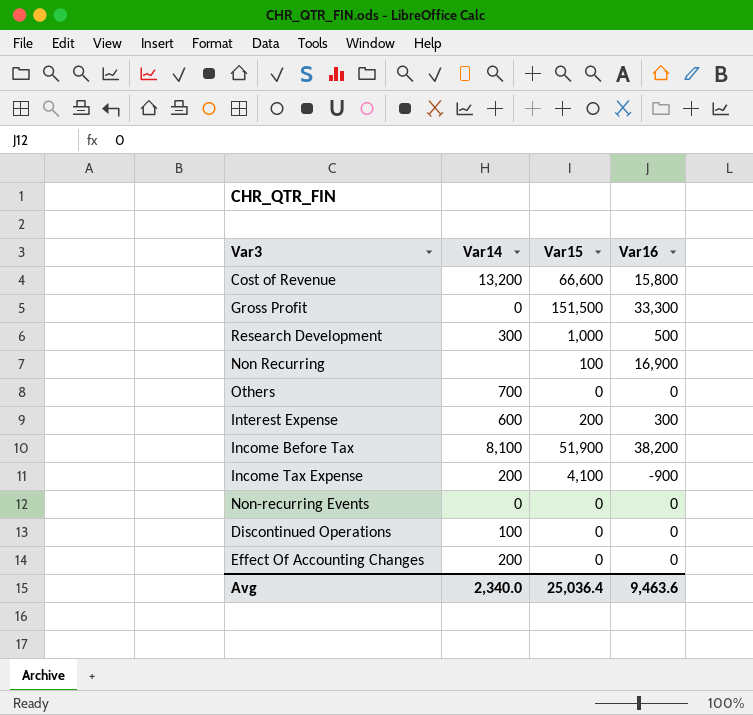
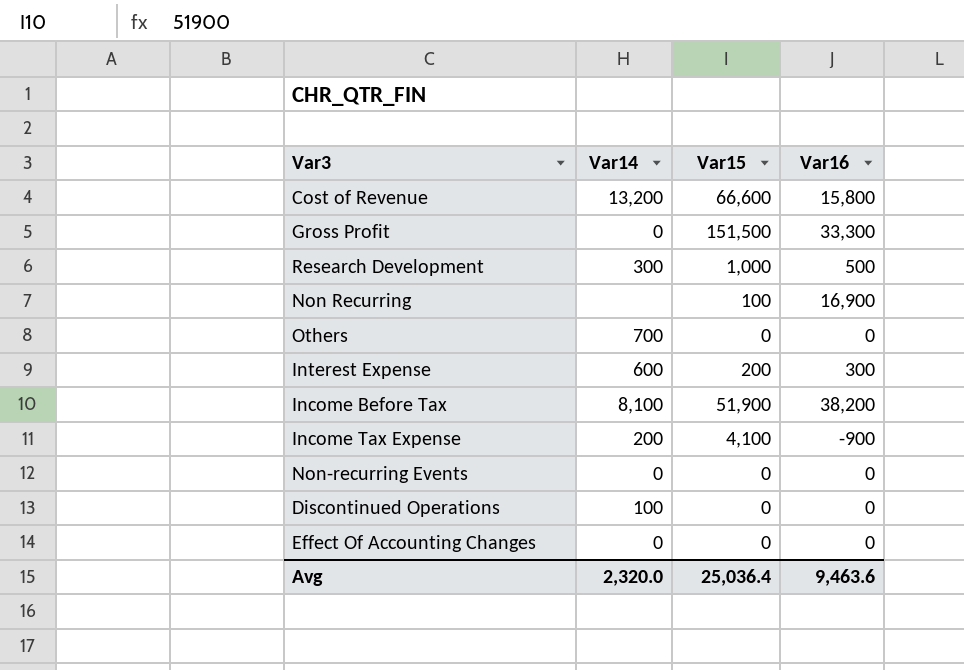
Effect Of Accounting Changes | Var14: 200 -> 0
Avg | Var14: 2,340.0 -> 2,320.0

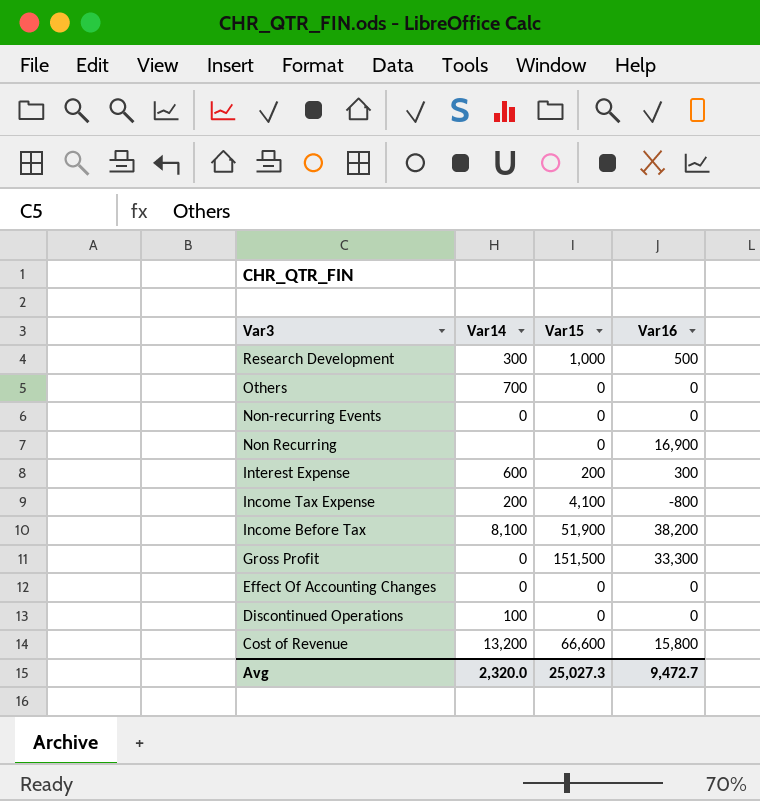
row order: none -> Var3 descending
Non Recurring | Var15: 100 -> 0
Income Tax Expense | Var16: -900 -> -800
Avg | Var15: 25,036.4 -> 25,027.3
Avg | Var16: 9,463.6 -> 9,472.7

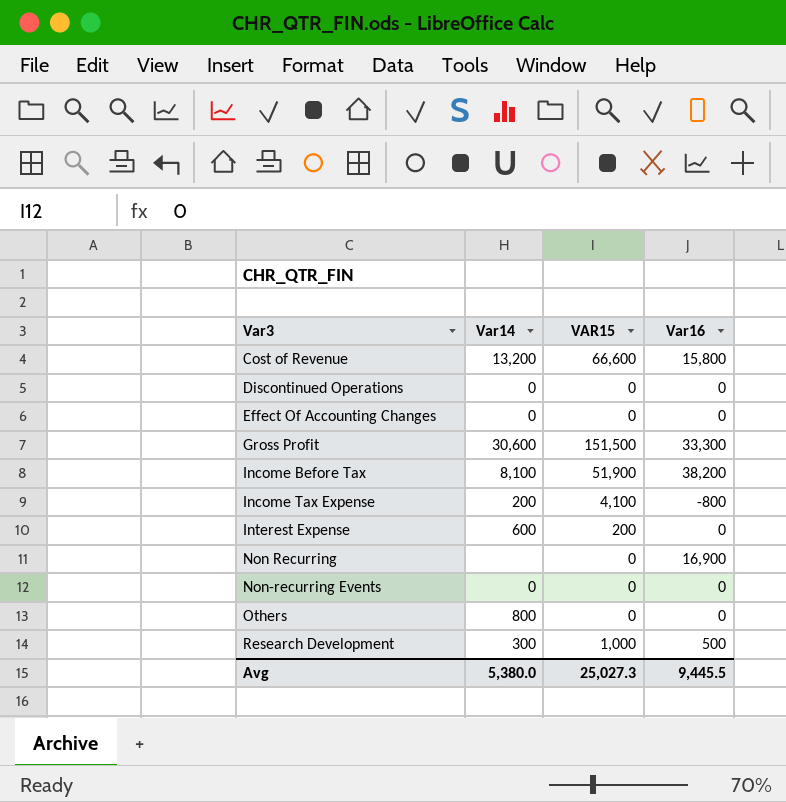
row order: Var3 descending -> Var3 ascending
column name: Var15 -> VAR15
Discontinued Operations | Var14: 100 -> 0
Gross Profit | Var14: 0 -> 30,600
Interest Expense | Var16: 300 -> 0
Others | Var14: 700 -> 800
Avg | Var14: 2,320.0 -> 5,380.0
Avg | Var16: 9,472.7 -> 9,445.5

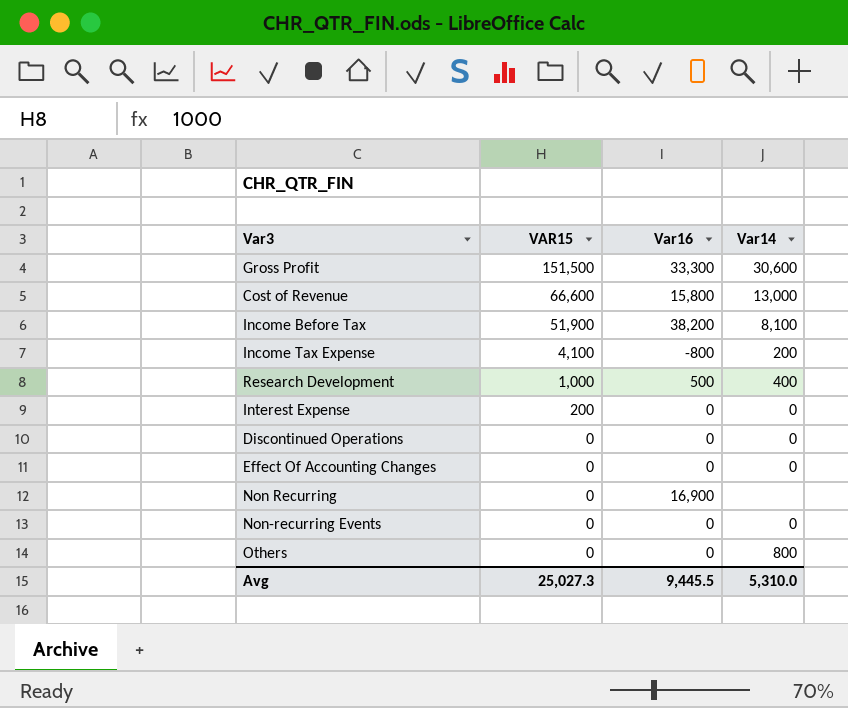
row order: Var3 ascending -> VAR15 descending
column Var14 | position: 2 -> 4
Cost of Revenue | Var14: 13,200 -> 13,000
Research Development | Var14: 300 -> 400
Interest Expense | Var14: 600 -> 0
Avg | Var14: 5,380.0 -> 5,310.0

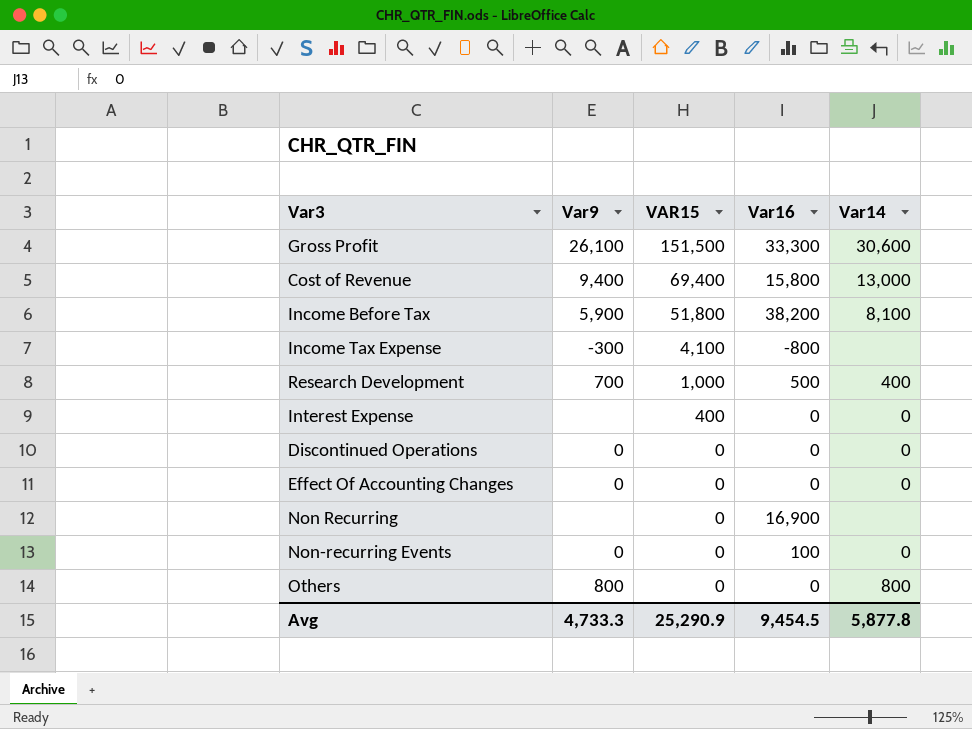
column Var9 | position: none -> 2
Cost of Revenue | VAR15: 66,600 -> 69,400
Income Before Tax | VAR15: 51,900 -> 51,800
Income Tax Expense | Var14: 200 -> none
Interest Expense | VAR15: 200 -> 400
Non-recurring Events | Var16: 0 -> 100
Avg | VAR15: 25,027.3 -> 25,290.9
Avg | Var16: 9,445.5 -> 9,454.5
Avg | Var14: 5,310.0 -> 5,877.8

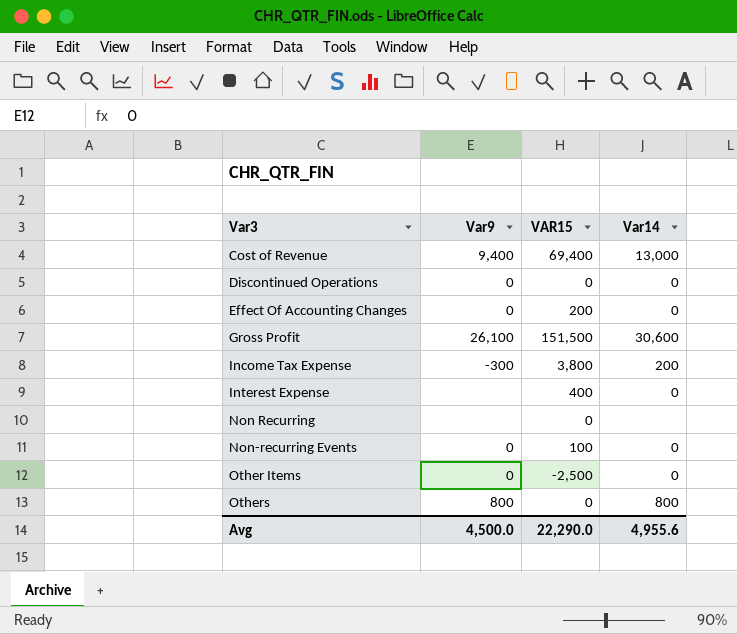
row order: VAR15 descending -> Var3 ascending
column Var16 | position: 4 -> none
row Income Before Tax: 5,900 | 51,800 | 38,200 | 8,100 -> none
row Research Development: 700 | 1,000 | 500 | 400 -> none
Effect Of Accounting Changes | VAR15: 0 -> 200
Income Tax Expense | VAR15: 4,100 -> 3,800
Income Tax Expense | Var14: none -> 200
Non-recurring Events | VAR15: 0 -> 100
row Other Items: none -> 0 | -2,500 | 0
Avg | Var9: 4,733.3 -> 4,500.0
Avg | VAR15: 25,290.9 -> 22,290.0
Avg | Var14: 5,877.8 -> 4,955.6

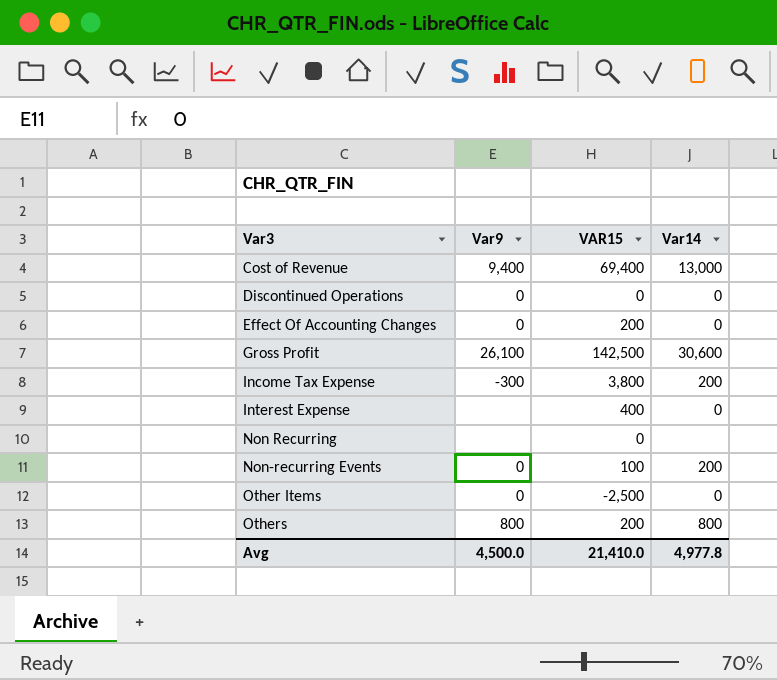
Gross Profit | VAR15: 151,500 -> 142,500
Non-recurring Events | Var14: 0 -> 200
Others | VAR15: 0 -> 200
Avg | VAR15: 22,290.0 -> 21,410.0
Avg | Var14: 4,955.6 -> 4,977.8

